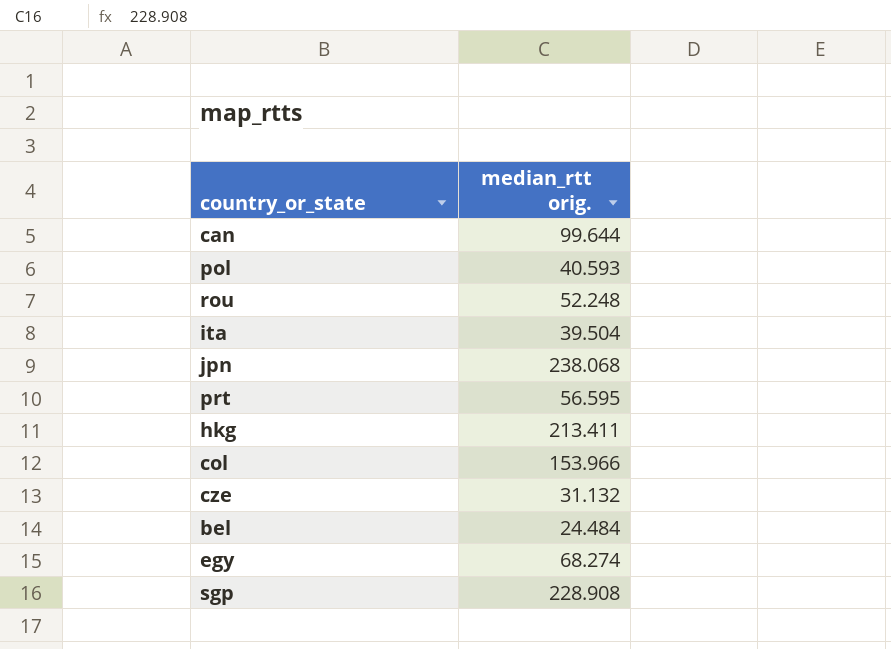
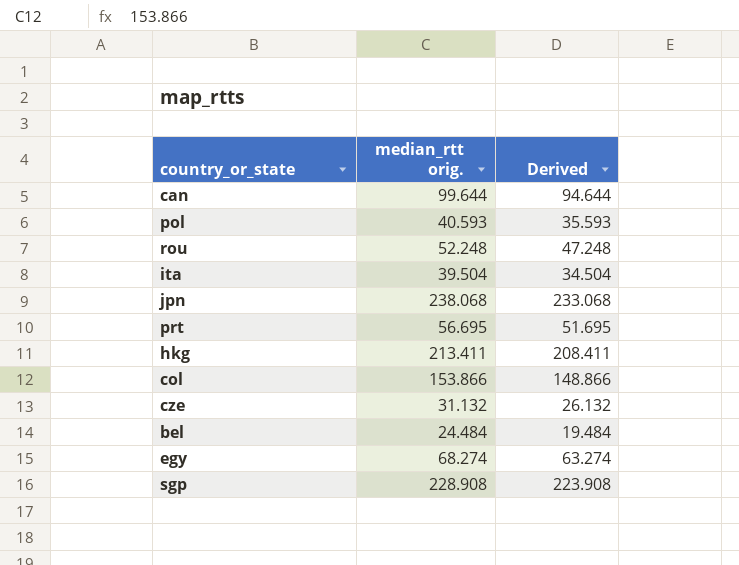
column Derived | formula: none -> [median_rtt orig.] - 5
prt | median_rtt orig.: 56.595 -> 56.695
col | median_rtt orig.: 153.966 -> 153.866

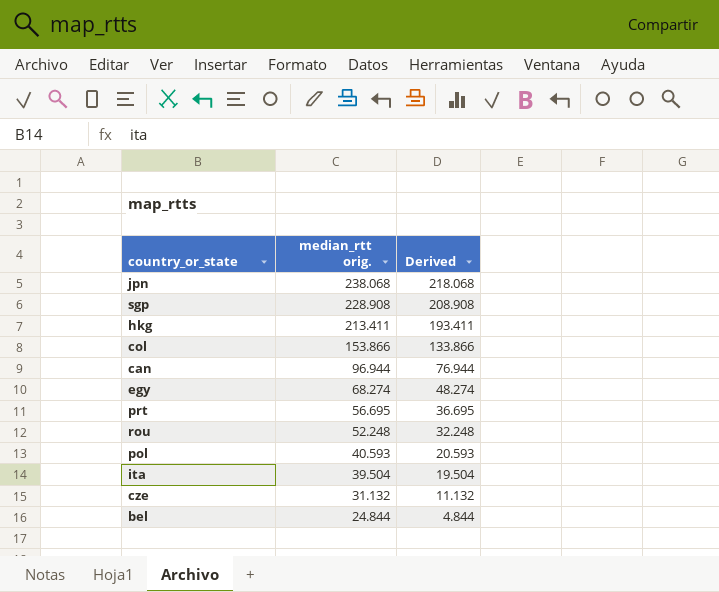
row order: none -> median_rtt orig. descending
column Derived | formula: [median_rtt orig.] - 5 -> [median_rtt orig.] - 20
can | median_rtt orig.: 99.644 -> 96.944
bel | median_rtt orig.: 24.484 -> 24.844

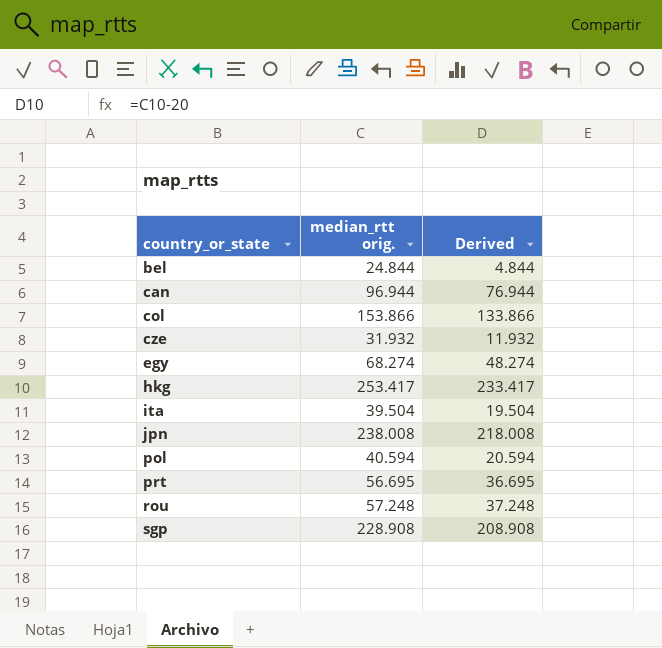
row order: median_rtt orig. descending -> country_or_state ascending
cze | median_rtt orig.: 31.132 -> 31.932
cze | Derived: 11.132 -> 11.932
hkg | median_rtt orig.: 213.411 -> 253.417
hkg | Derived: 193.411 -> 233.417
jpn | median_rtt orig.: 238.068 -> 238.008
jpn | Derived: 218.068 -> 218.008
pol | median_rtt orig.: 40.593 -> 40.594
pol | Derived: 20.593 -> 20.594
rou | median_rtt orig.: 52.248 -> 57.248
rou | Derived: 32.248 -> 37.248

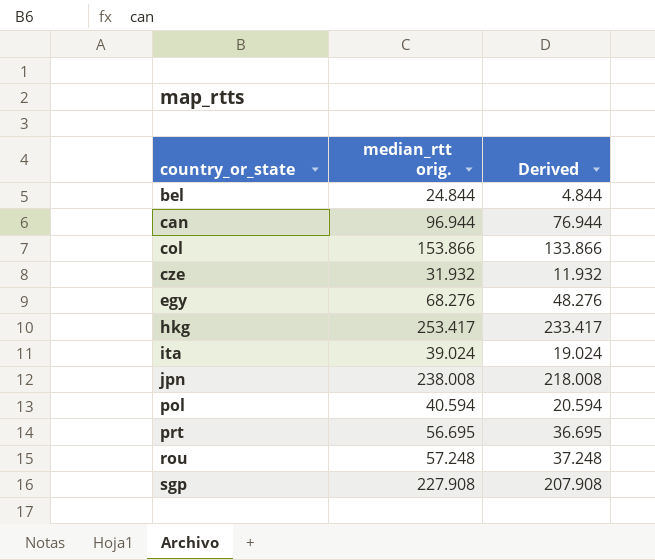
egy | median_rtt orig.: 68.274 -> 68.276
egy | Derived: 48.274 -> 48.276
ita | median_rtt orig.: 39.504 -> 39.024
ita | Derived: 19.504 -> 19.024
sgp | median_rtt orig.: 228.908 -> 227.908
sgp | Derived: 208.908 -> 207.908

